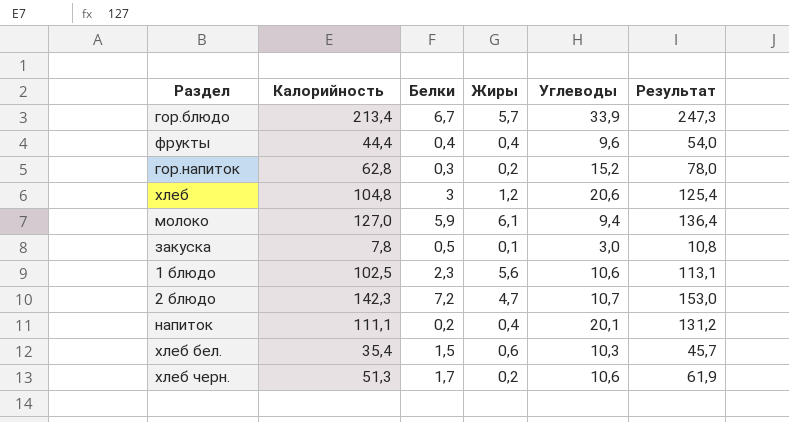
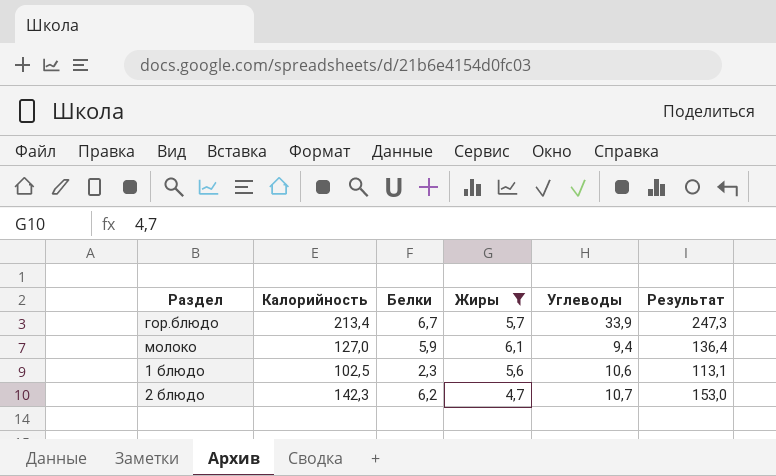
filter: none -> Жиры >= 4,7
2 блюдо | Белки: 7,2 -> 6,2

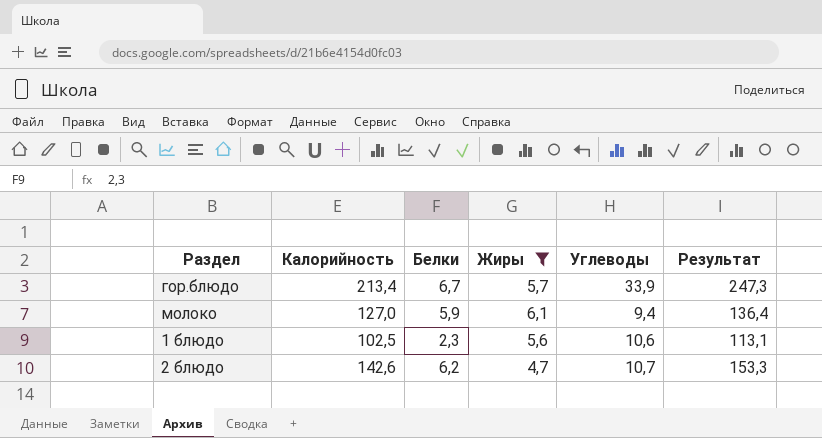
2 блюдо | Калорийность: 142,3 -> 142,6
2 блюдо | Результат: 153,0 -> 153,3

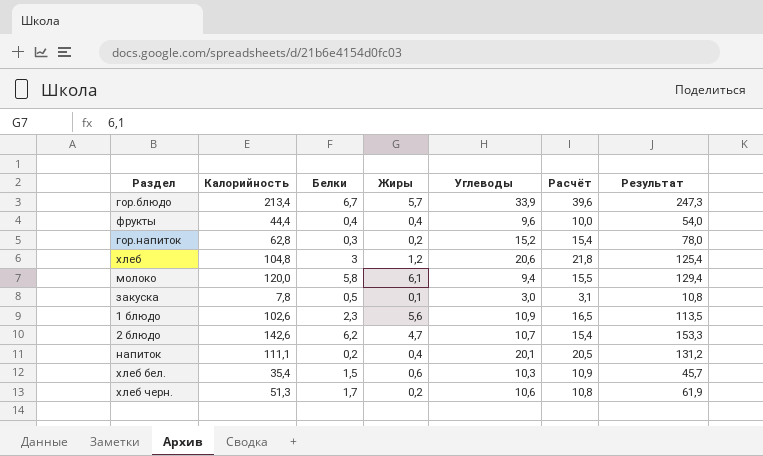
filter: Жиры >= 4,7 -> none
column Расчёт | formula: none -> [Жиры] + [Углеводы]
молоко | Калорийность: 127,0 -> 120,0
молоко | Белки: 5,9 -> 5,8
молоко | Результат: 136,4 -> 129,4
1 блюдо | Калорийность: 102,5 -> 102,6
1 блюдо | Углеводы: 10,6 -> 10,9
1 блюдо | Результат: 113,1 -> 113,5

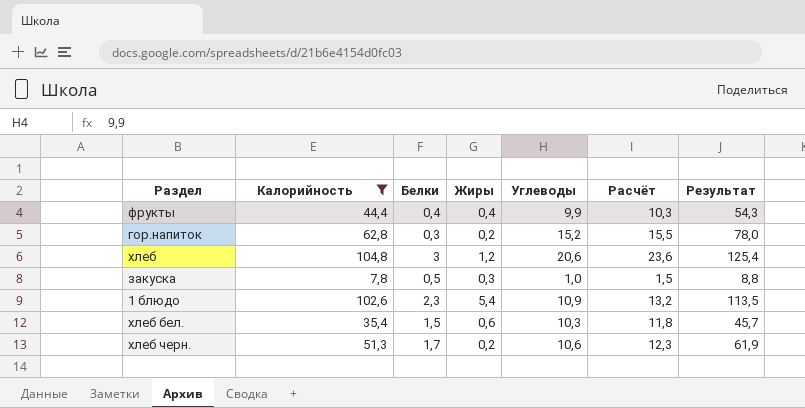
filter: none -> Калорийность <= 104,8
column Расчёт | formula: [Жиры] + [Углеводы] -> [Белки] + [Углеводы]
фрукты | Углеводы: 9,6 -> 9,9
фрукты | Результат: 54,0 -> 54,3
закуска | Жиры: 0,1 -> 0,3
закуска | Углеводы: 3,0 -> 1,0
закуска | Результат: 10,8 -> 8,8
1 блюдо | Жиры: 5,6 -> 5,4

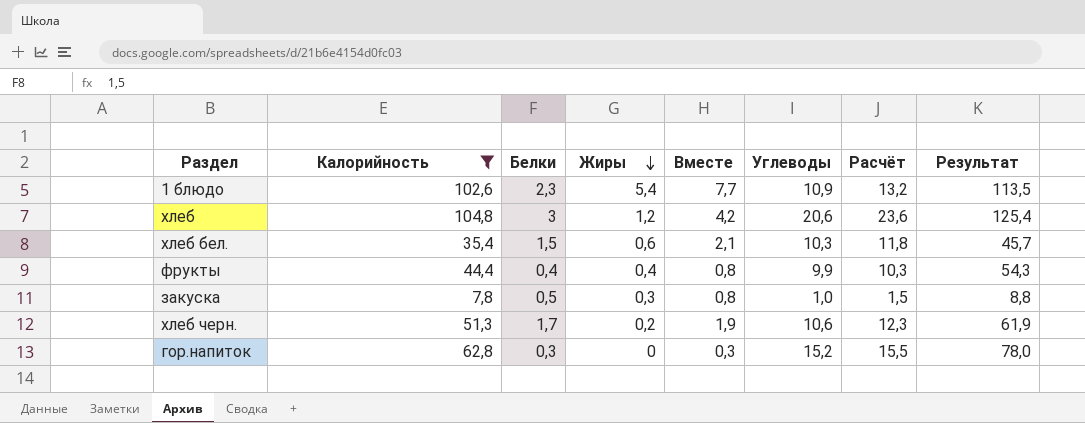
row order: none -> Жиры descending
column Вместе | formula: none -> [Белки] + [Жиры]
гор.напиток | Жиры: 0,2 -> 0

